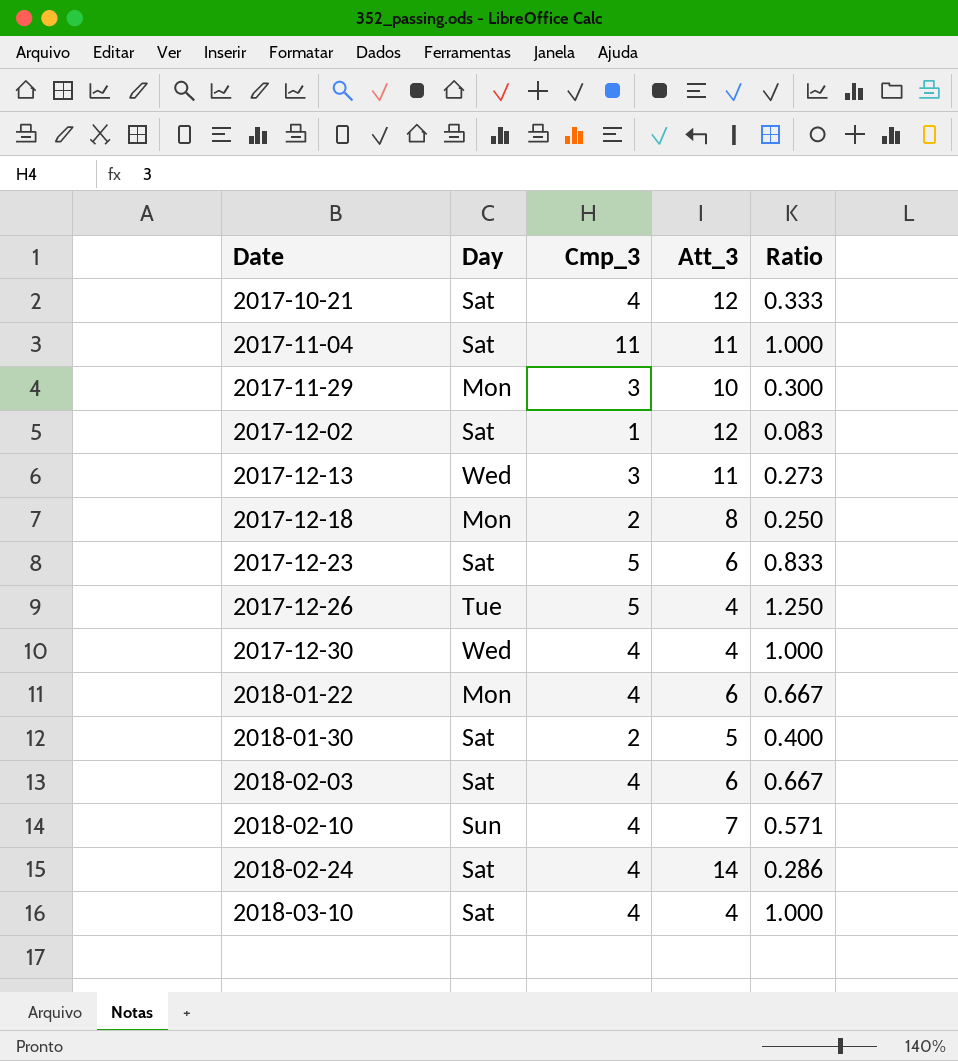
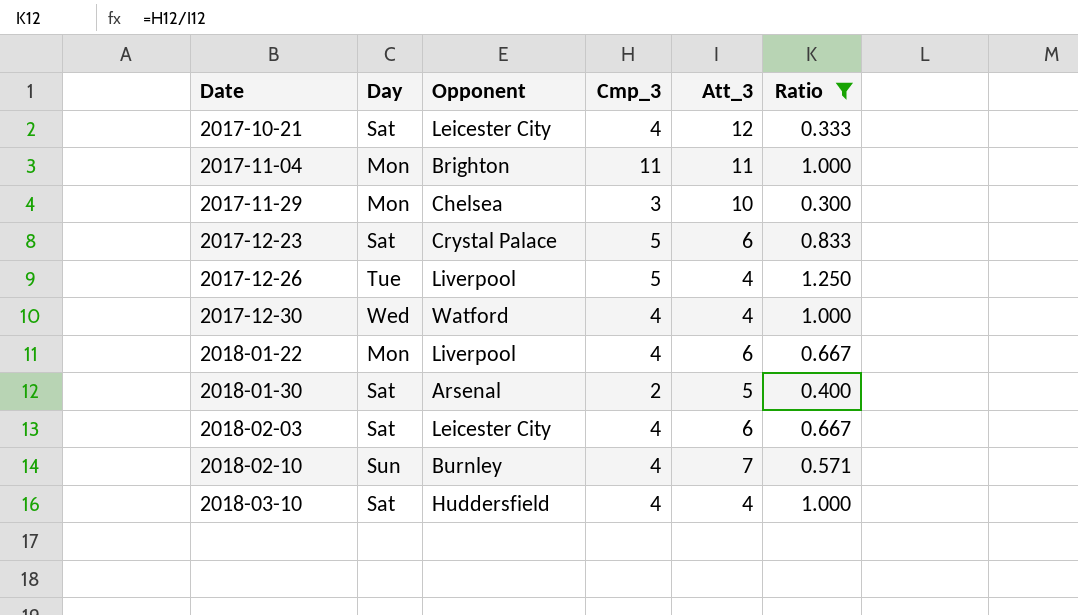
filter: none -> Ratio >= 0.300
column Opponent | position: none -> 3
2017-11-04 | Day: Sat -> Mon

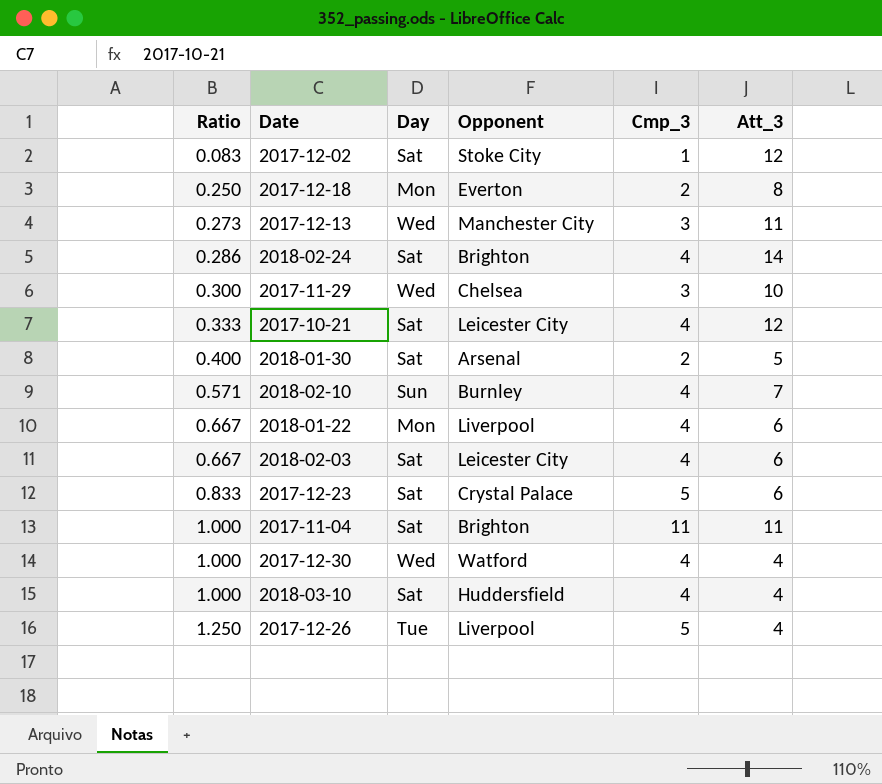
filter: Ratio >= 0.300 -> none
row order: Date ascending -> Ratio ascending
column Ratio | position: 6 -> 1
2017-11-29 | Day: Mon -> Wed
2017-11-04 | Day: Mon -> Sat

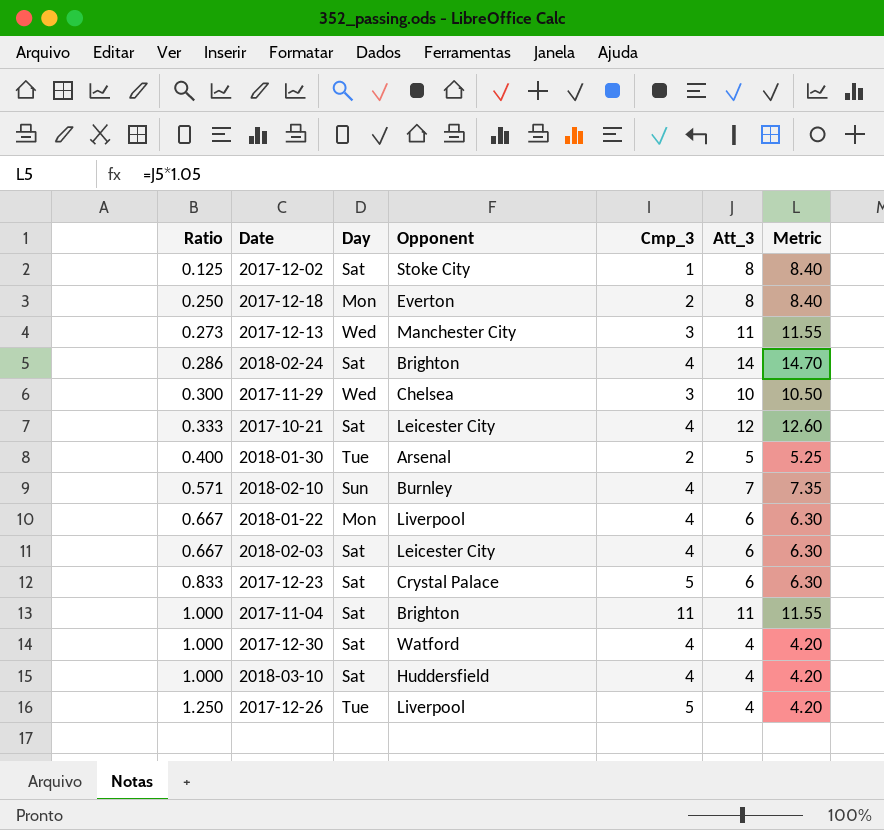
column Metric | formula: none -> [Att_3] * 1.05
2017-12-02 | Ratio: 0.083 -> 0.125
2017-12-02 | Att_3: 12 -> 8
2018-01-30 | Day: Sat -> Tue
2017-12-30 | Day: Wed -> Sat

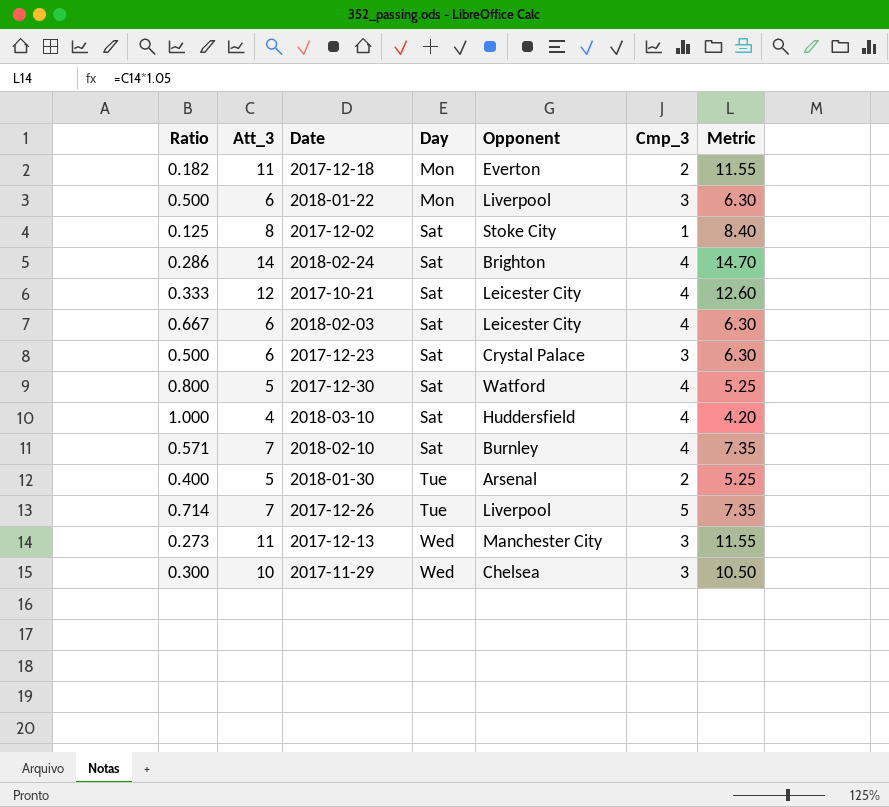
row order: Ratio ascending -> Day ascending
column Att_3 | position: 6 -> 2
row 2017-11-04: 1.000 | Sat | Brighton | 11 | 11 | 11.55 -> none
2017-12-18 | Ratio: 0.250 -> 0.182
2017-12-18 | Att_3: 8 -> 11
2017-12-18 | Metric: 8.40 -> 11.55
2018-01-22 | Ratio: 0.667 -> 0.500
2018-01-22 | Cmp_3: 4 -> 3
2017-12-23 | Ratio: 0.833 -> 0.500
2017-12-23 | Cmp_3: 5 -> 3
2017-12-30 | Ratio: 1.000 -> 0.800
2017-12-30 | Att_3: 4 -> 5
2017-12-30 | Metric: 4.20 -> 5.25
2018-02-10 | Day: Sun -> Sat
2017-12-26 | Ratio: 1.250 -> 0.714
2017-12-26 | Att_3: 4 -> 7
2017-12-26 | Metric: 4.20 -> 7.35

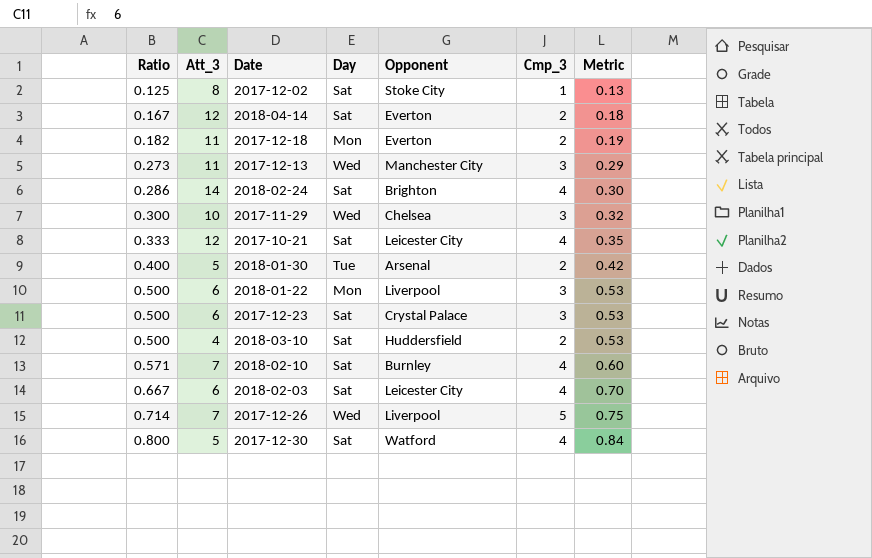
row order: Day ascending -> Ratio ascending
column Metric | formula: [Att_3] * 1.05 -> [Ratio] * 1.05
row 2018-04-14: none -> 0.167 | 12 | Sat | Everton | 2 | 0.18
2018-03-10 | Ratio: 1.000 -> 0.500
2018-03-10 | Cmp_3: 4 -> 2
2017-12-26 | Day: Tue -> Wed

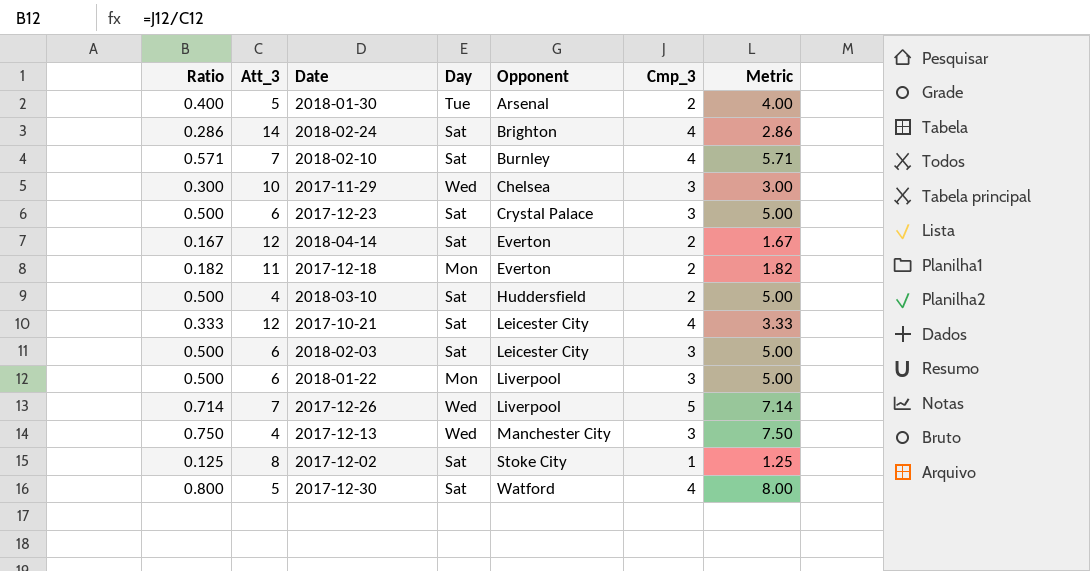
row order: Ratio ascending -> Opponent ascending
column Metric | formula: [Ratio] * 1.05 -> [Ratio] * 10
2018-02-03 | Ratio: 0.667 -> 0.500
2018-02-03 | Cmp_3: 4 -> 3
2017-12-13 | Ratio: 0.273 -> 0.750
2017-12-13 | Att_3: 11 -> 4

